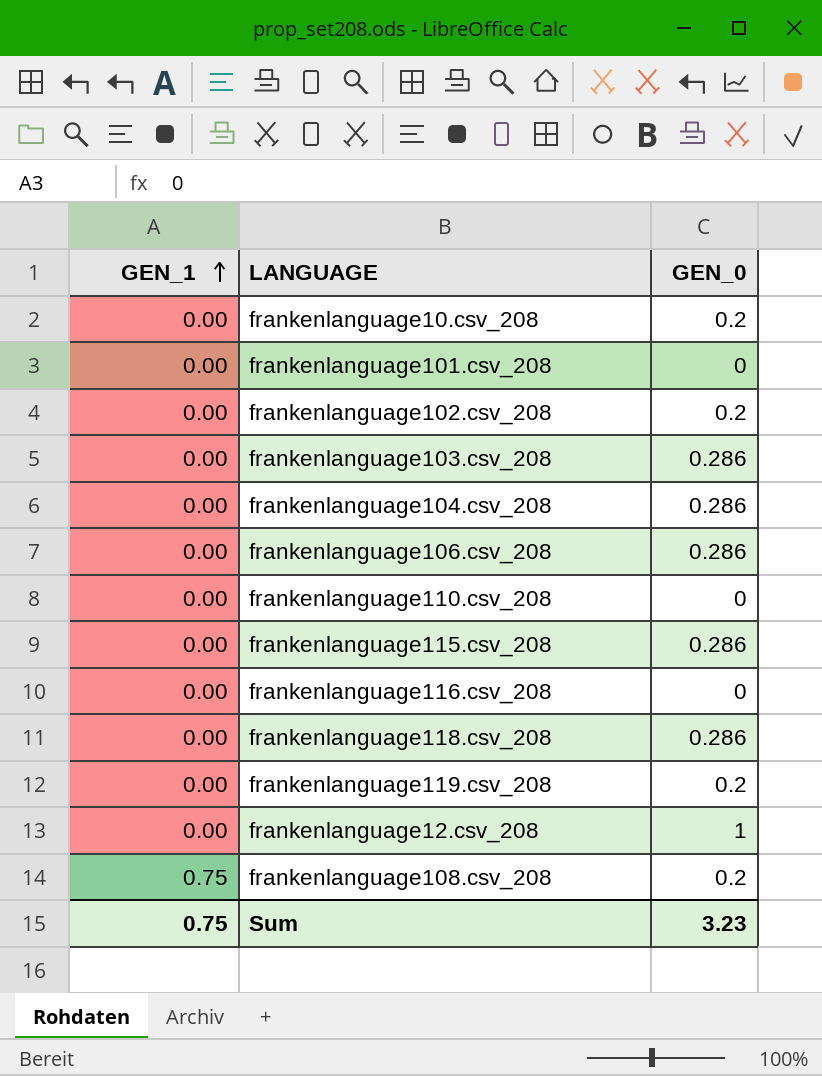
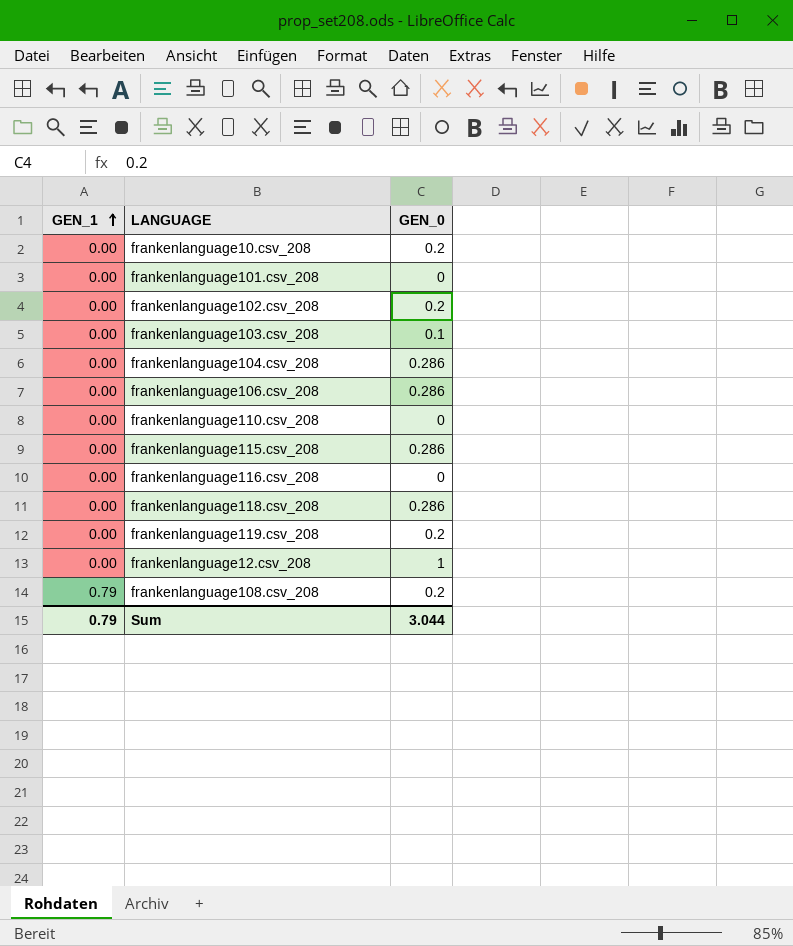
frankenlanguage103.csv_208 | GEN_0: 0.286 -> 0.1
frankenlanguage108.csv_208 | GEN_1: 0.75 -> 0.79
Sum | GEN_1: 0.75 -> 0.79
Sum | GEN_0: 3.23 -> 3.044

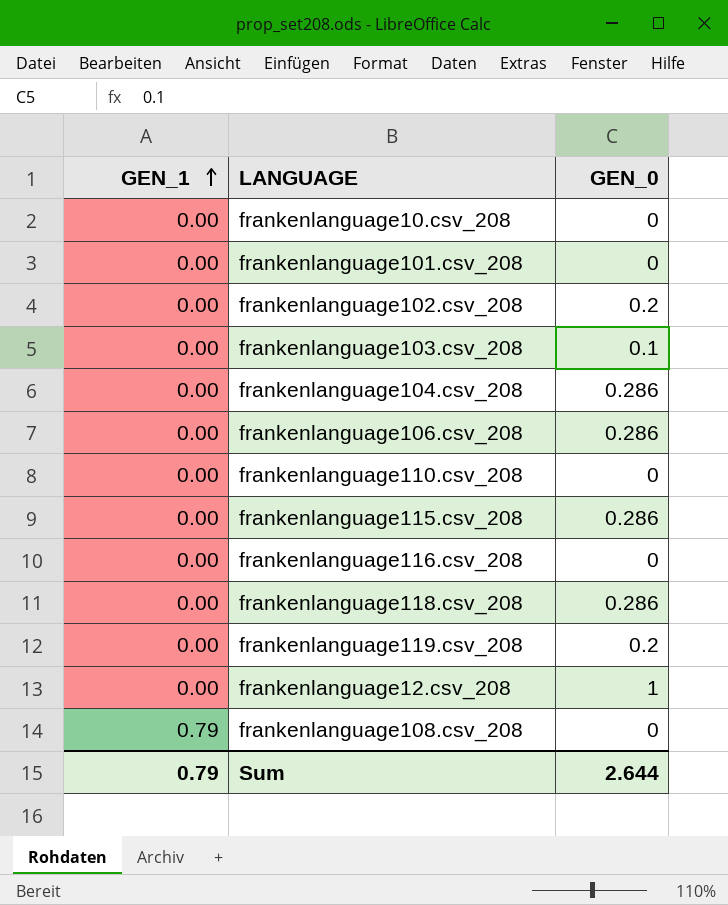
frankenlanguage10.csv_208 | GEN_0: 0.2 -> 0
frankenlanguage108.csv_208 | GEN_0: 0.2 -> 0
Sum | GEN_0: 3.044 -> 2.644

